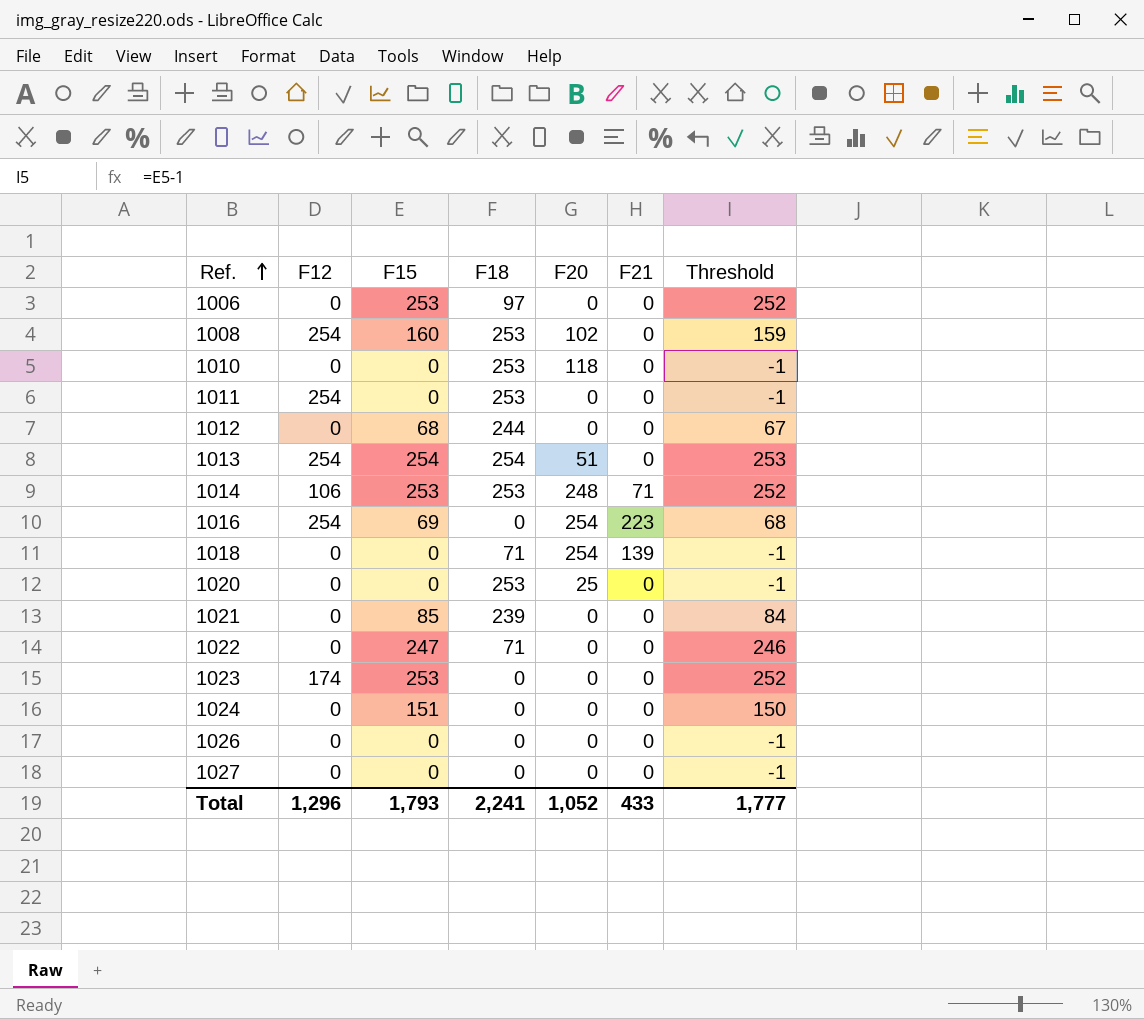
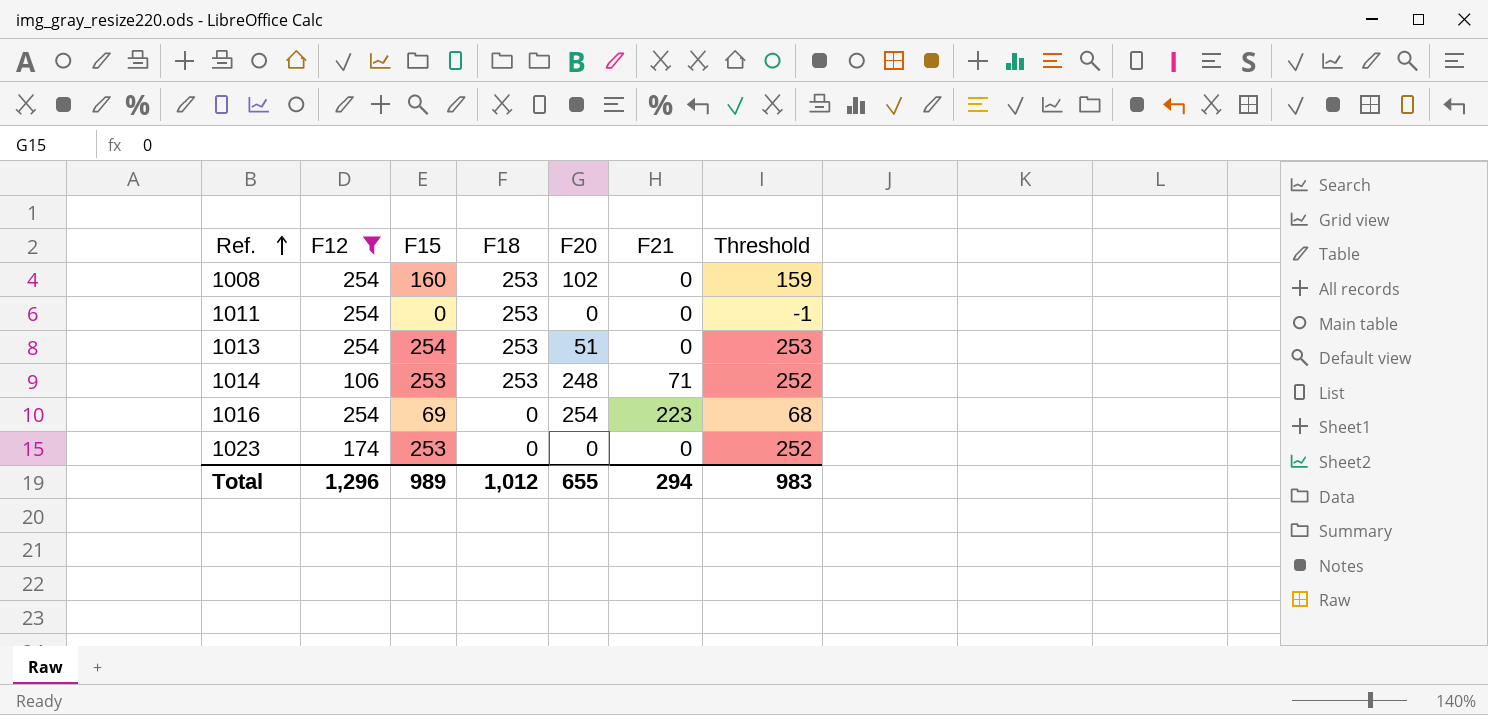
filter: none -> F12 != 0
1013 | F18: 254 -> 253
Total | F15: 1,793 -> 989
Total | F18: 2,241 -> 1,012
Total | F20: 1,052 -> 655
Total | F21: 433 -> 294
Total | Threshold: 1,777 -> 983

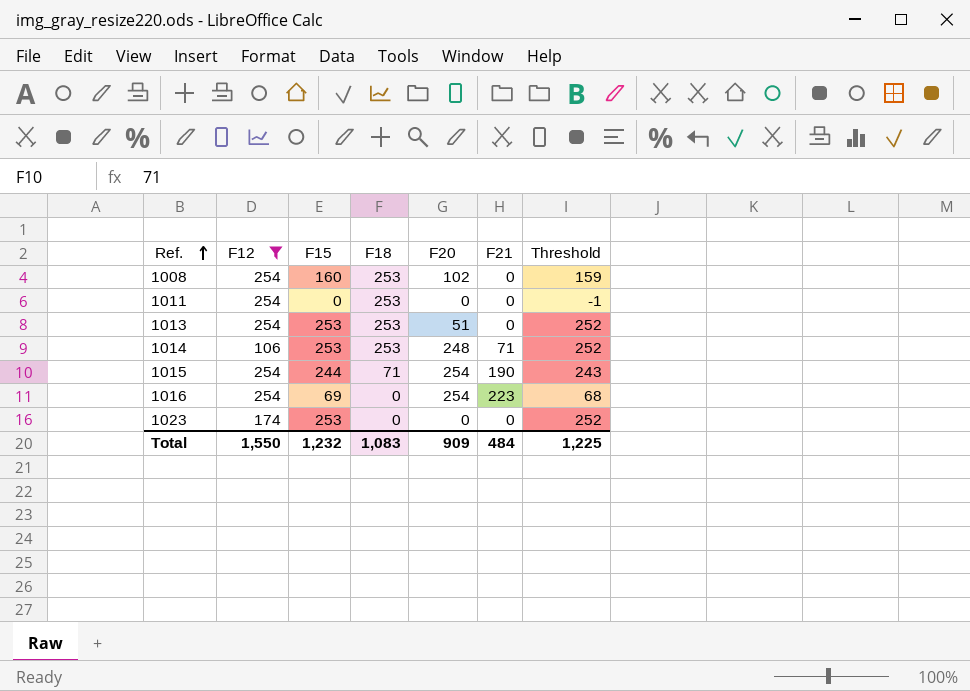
1013 | F15: 254 -> 253
1013 | Threshold: 253 -> 252
row 1015: none -> 254 | 244 | 71 | 254 | 190 | 243
Total | F12: 1,296 -> 1,550
Total | F15: 989 -> 1,232
Total | F18: 1,012 -> 1,083
Total | F20: 655 -> 909
Total | F21: 294 -> 484
Total | Threshold: 983 -> 1,225

